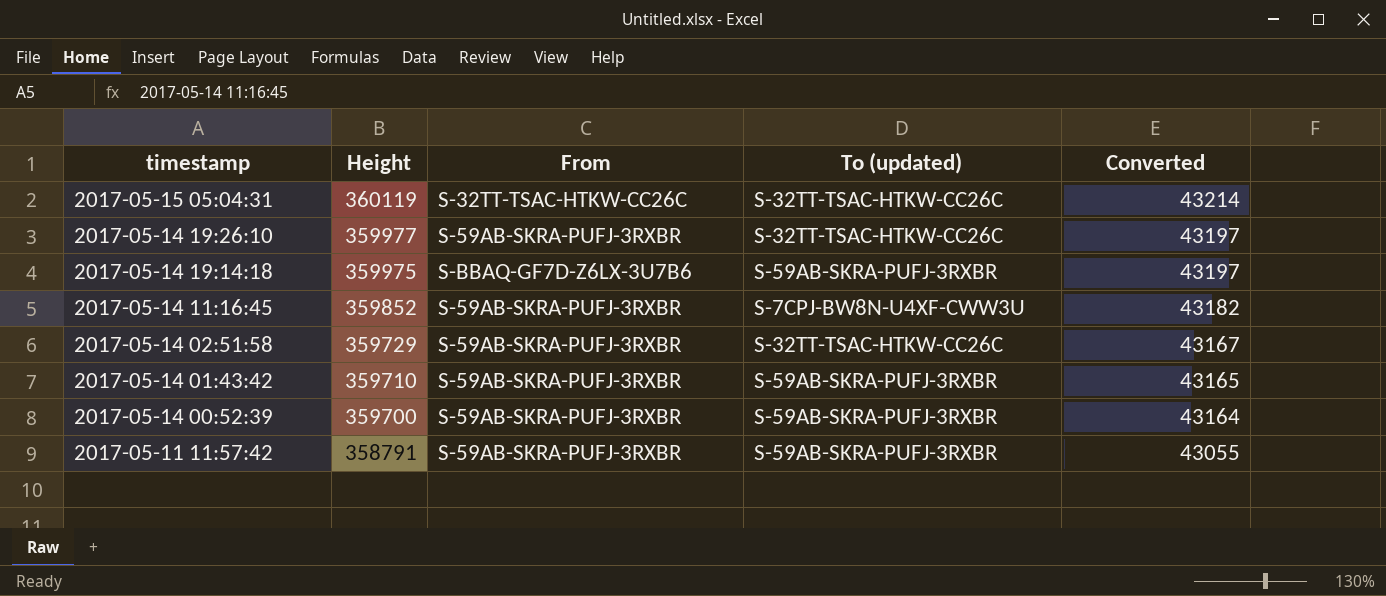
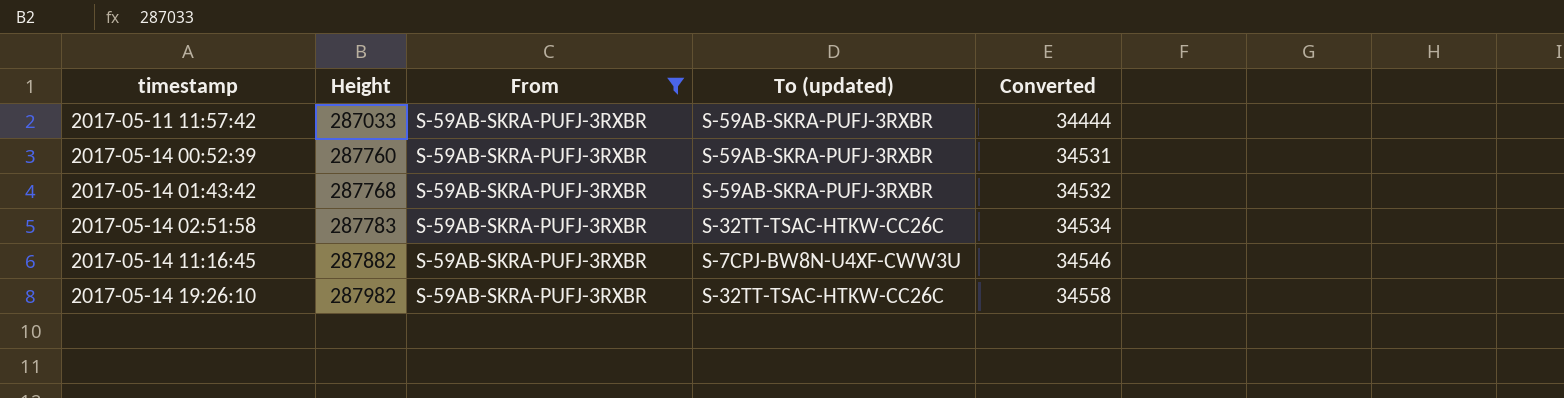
filter: none -> From = S-59AB-SKRA-PUFJ-3RXBR
row order: timestamp descending -> timestamp ascending
2017-05-11 11:57:42 | Height: 358791 -> 287033
2017-05-11 11:57:42 | Converted: 43055 -> 34444
2017-05-14 00:52:39 | Height: 359700 -> 287760
2017-05-14 00:52:39 | Converted: 43164 -> 34531
2017-05-14 01:43:42 | Height: 359710 -> 287768
2017-05-14 01:43:42 | Converted: 43165 -> 34532
2017-05-14 02:51:58 | Height: 359729 -> 287783
2017-05-14 02:51:58 | Converted: 43167 -> 34534
2017-05-14 11:16:45 | Height: 359852 -> 287882
2017-05-14 11:16:45 | Converted: 43182 -> 34546
2017-05-14 19:26:10 | Height: 359977 -> 287982
2017-05-14 19:26:10 | Converted: 43197 -> 34558

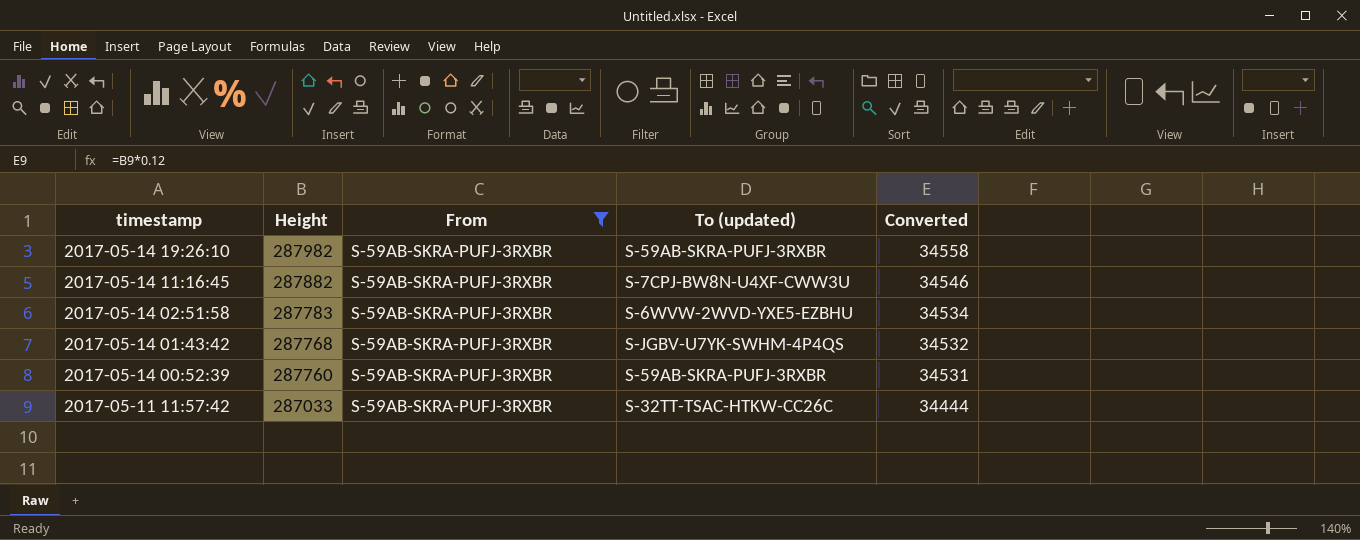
row order: timestamp ascending -> timestamp descending
2017-05-14 19:26:10 | To (updated): S-32TT-TSAC-HTKW-CC26C -> S-59AB-SKRA-PUFJ-3RXBR
2017-05-14 02:51:58 | To (updated): S-32TT-TSAC-HTKW-CC26C -> S-6WVW-2WVD-YXE5-EZBHU
2017-05-14 01:43:42 | To (updated): S-59AB-SKRA-PUFJ-3RXBR -> S-JGBV-U7YK-SWHM-4P4QS
2017-05-11 11:57:42 | To (updated): S-59AB-SKRA-PUFJ-3RXBR -> S-32TT-TSAC-HTKW-CC26C

